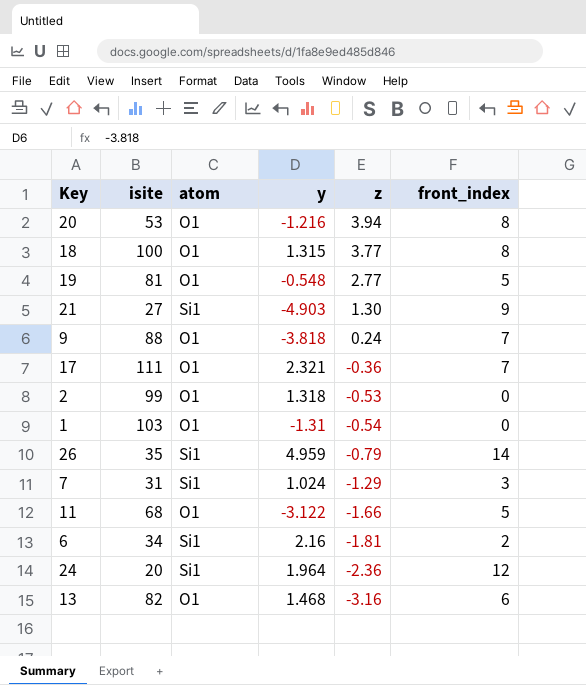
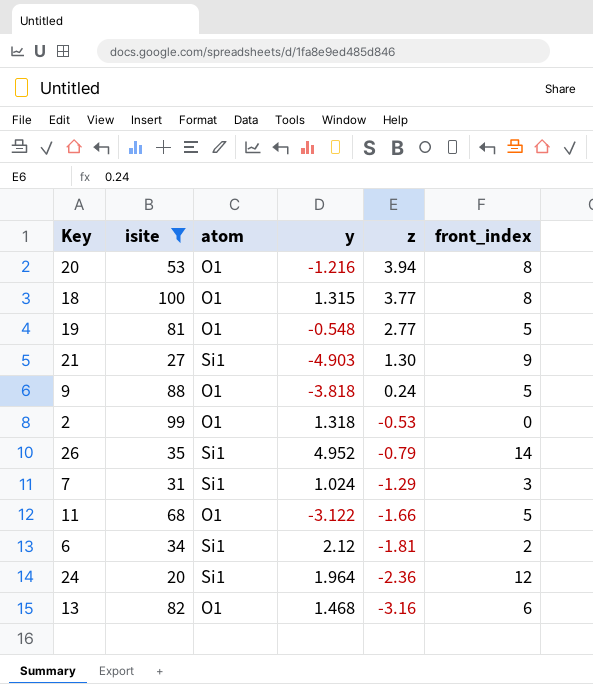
filter: none -> isite <= 100
9 | front_index: 7 -> 5
26 | y: 4.959 -> 4.952
6 | y: 2.16 -> 2.12

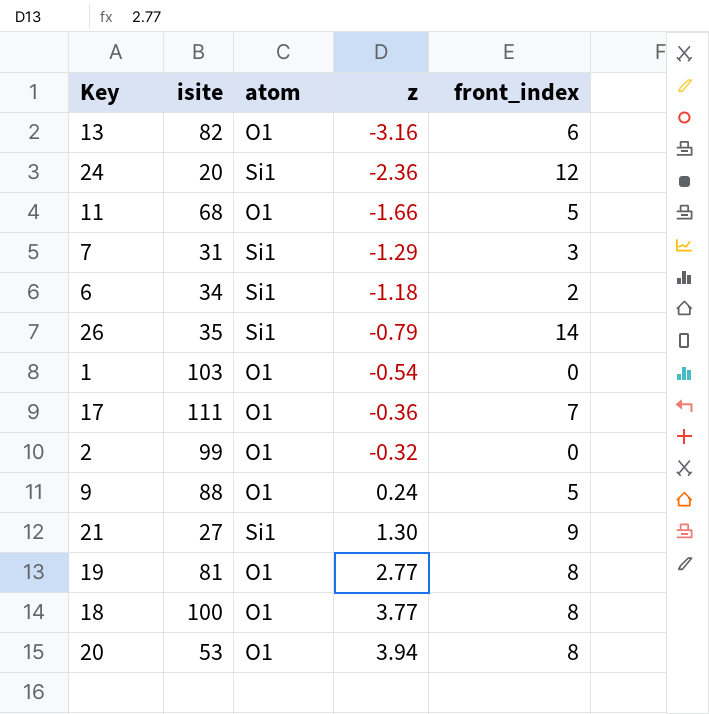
filter: isite <= 100 -> none
row order: z descending -> z ascending
column y | position: 4 -> none
6 | z: -1.81 -> -1.18
2 | z: -0.53 -> -0.32
19 | front_index: 5 -> 8

